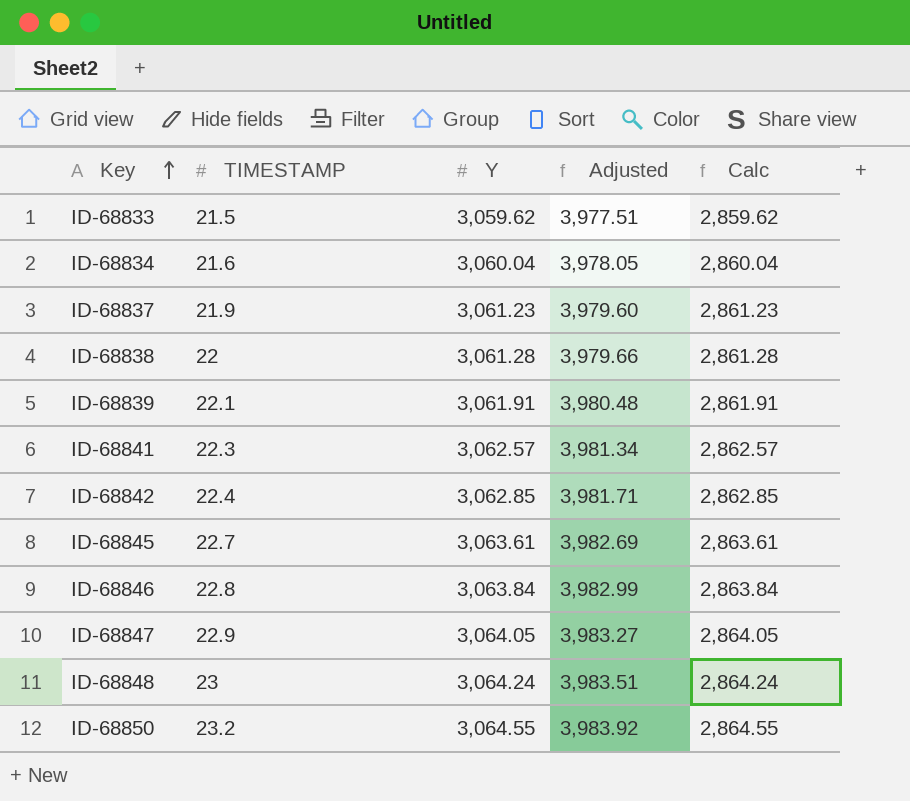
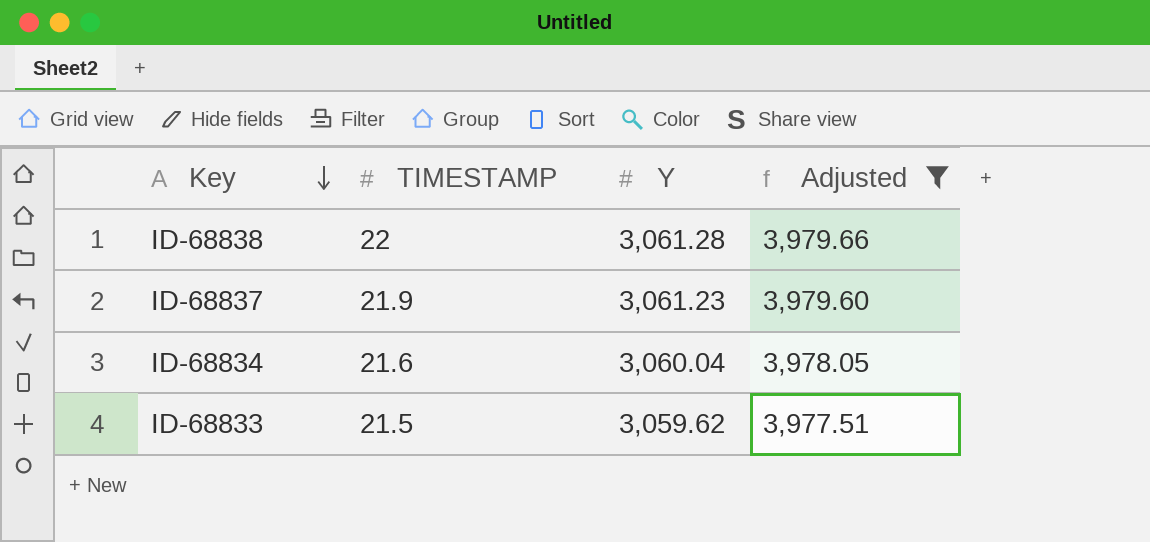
filter: none -> Adjusted <= 3,979.66
row order: Key ascending -> Key descending
column Calc | formula: [Y] - 200 -> none

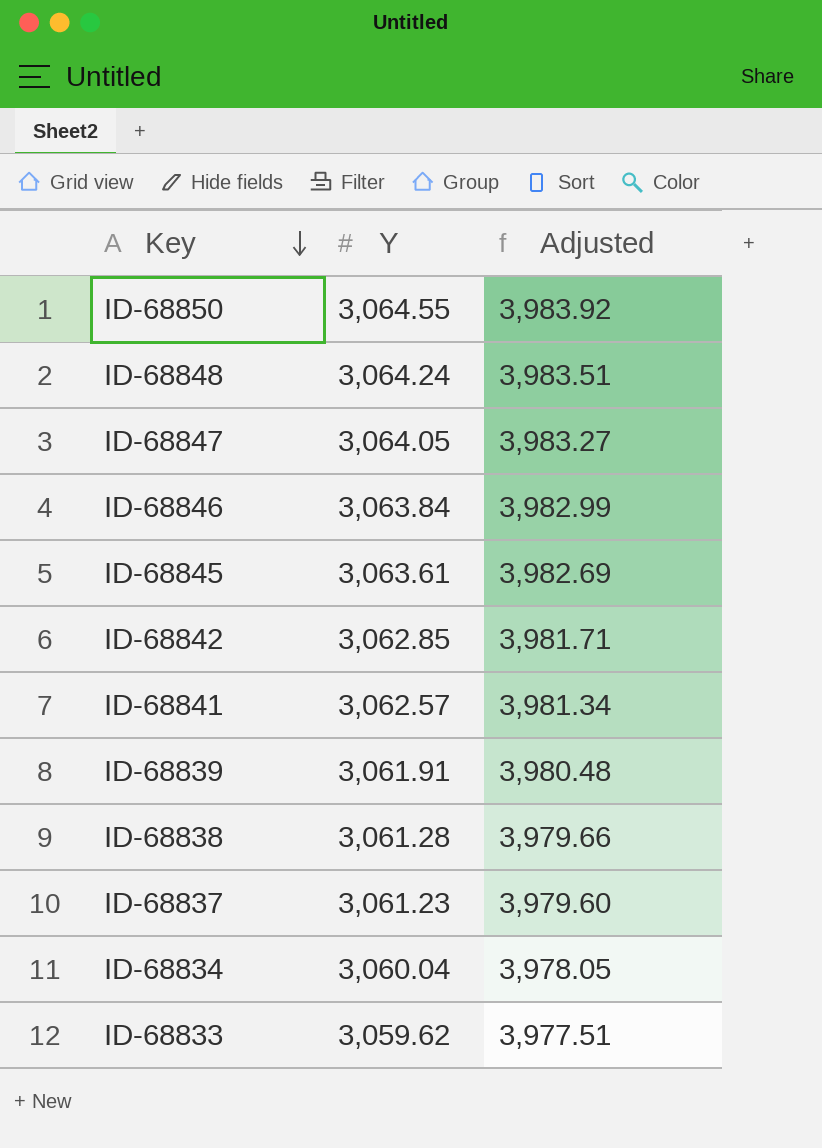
filter: Adjusted <= 3,979.66 -> none
column TIMESTAMP | position: 2 -> none

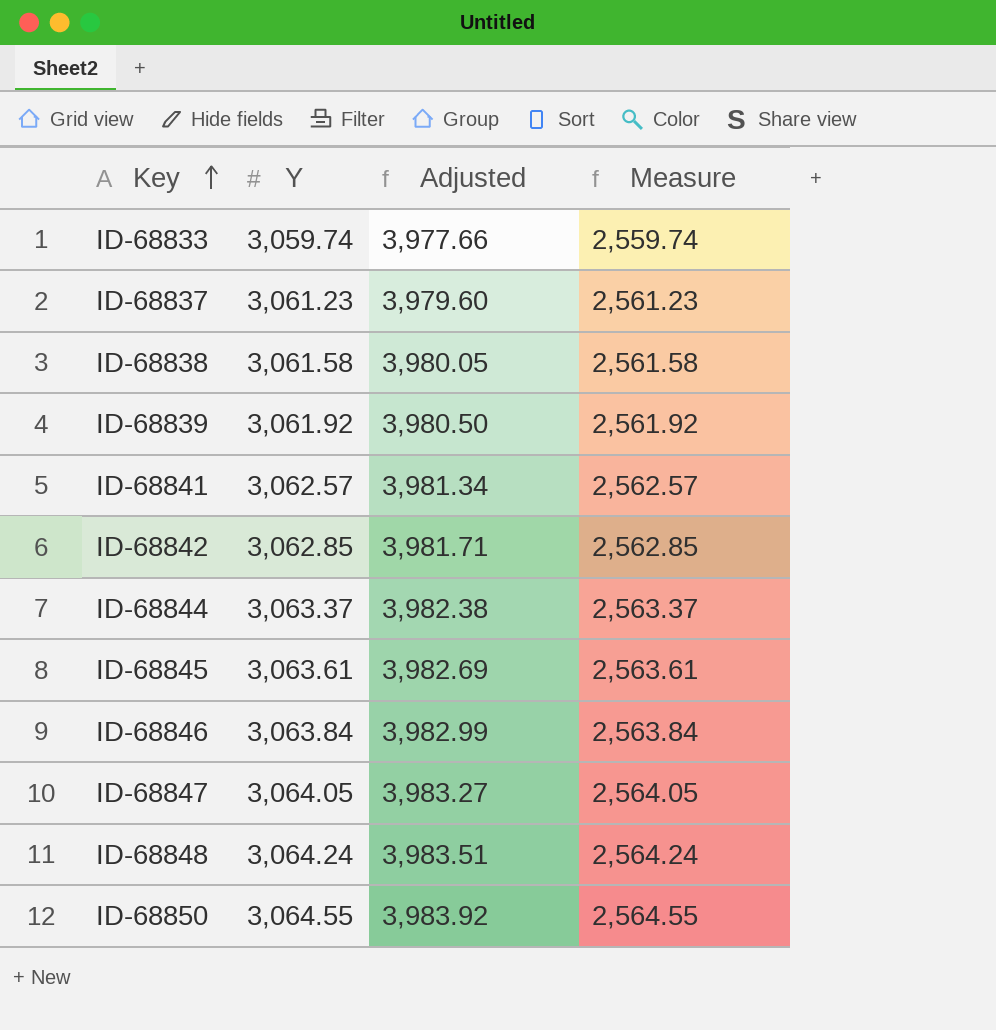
row order: Key descending -> Key ascending
column Measure | formula: none -> [Y] - 500
row ID-68834: 3,060.04 | 3,978.05 -> none
ID-68833 | Y: 3,059.62 -> 3,059.74
ID-68833 | Adjusted: 3,977.51 -> 3,977.66
ID-68838 | Y: 3,061.28 -> 3,061.58
ID-68838 | Adjusted: 3,979.66 -> 3,980.05
ID-68839 | Y: 3,061.91 -> 3,061.92
ID-68839 | Adjusted: 3,980.48 -> 3,980.50
row ID-68844: none -> 3,063.37 | 3,982.38 | 2,563.37

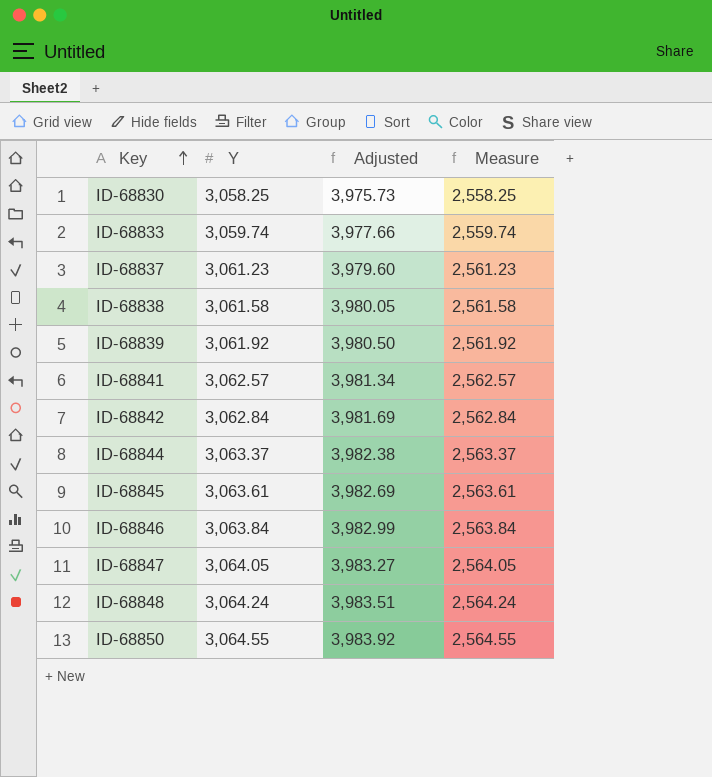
row ID-68830: none -> 3,058.25 | 3,975.73 | 2,558.25
ID-68842 | Y: 3,062.85 -> 3,062.84
ID-68842 | Adjusted: 3,981.71 -> 3,981.69
ID-68842 | Measure: 2,562.85 -> 2,562.84

